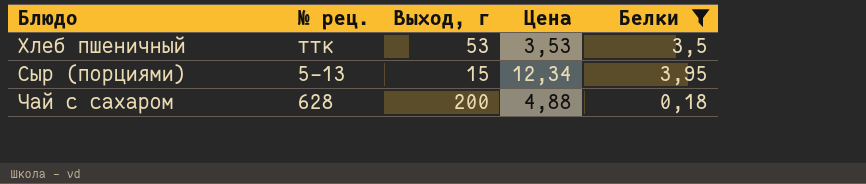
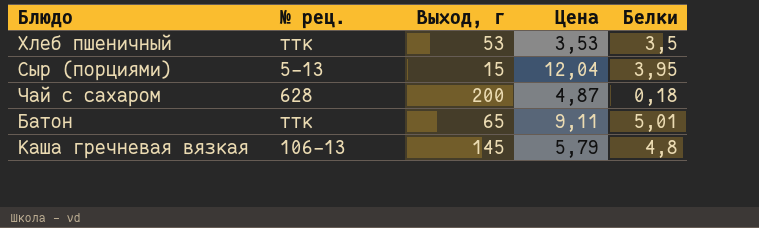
filter: Белки <= 3,95 -> none
Сыр (порциями) | Цена: 12,34 -> 12,04
Чай с сахаром | Цена: 4,88 -> 4,87

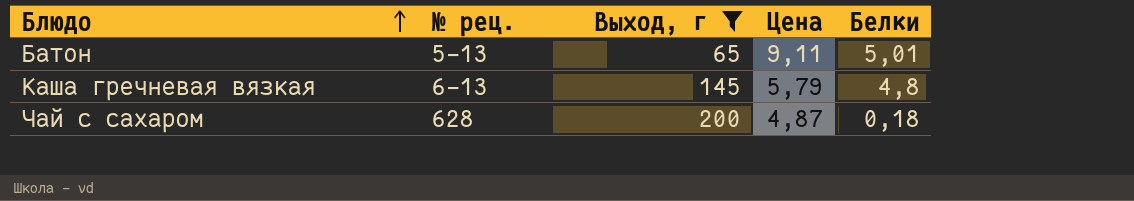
filter: none -> Выход, г >= 65
row order: none -> Блюдо ascending
Батон | № рец.: ттк -> 5-13
Каша гречневая вязкая | № рец.: 106-13 -> 6-13

